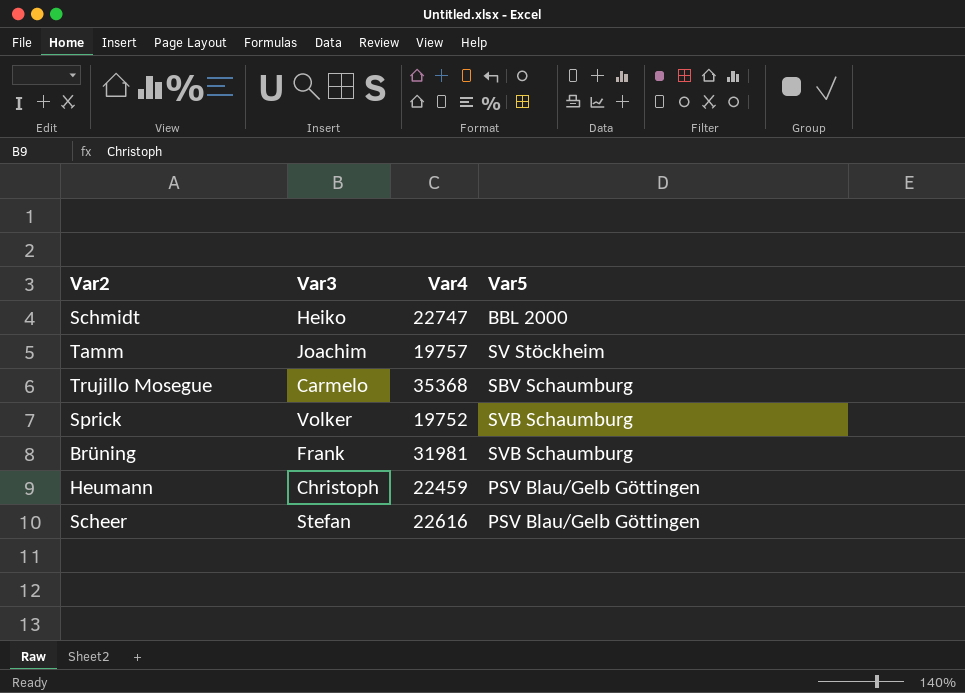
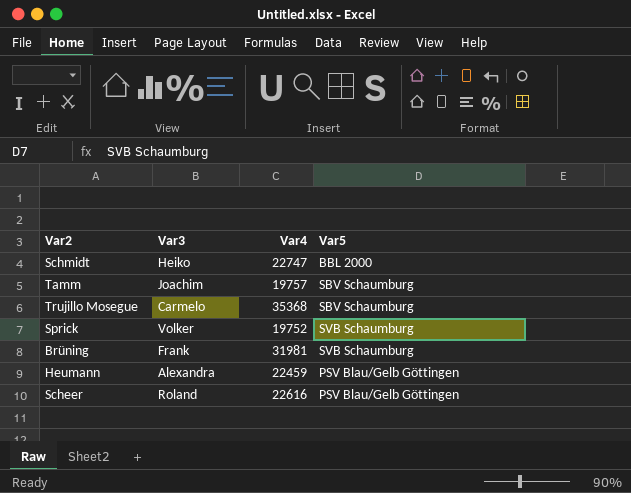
Tamm | Var5: SV Stöckheim -> SBV Schaumburg
Heumann | Var3: Christoph -> Alexandra
Scheer | Var3: Stefan -> Roland

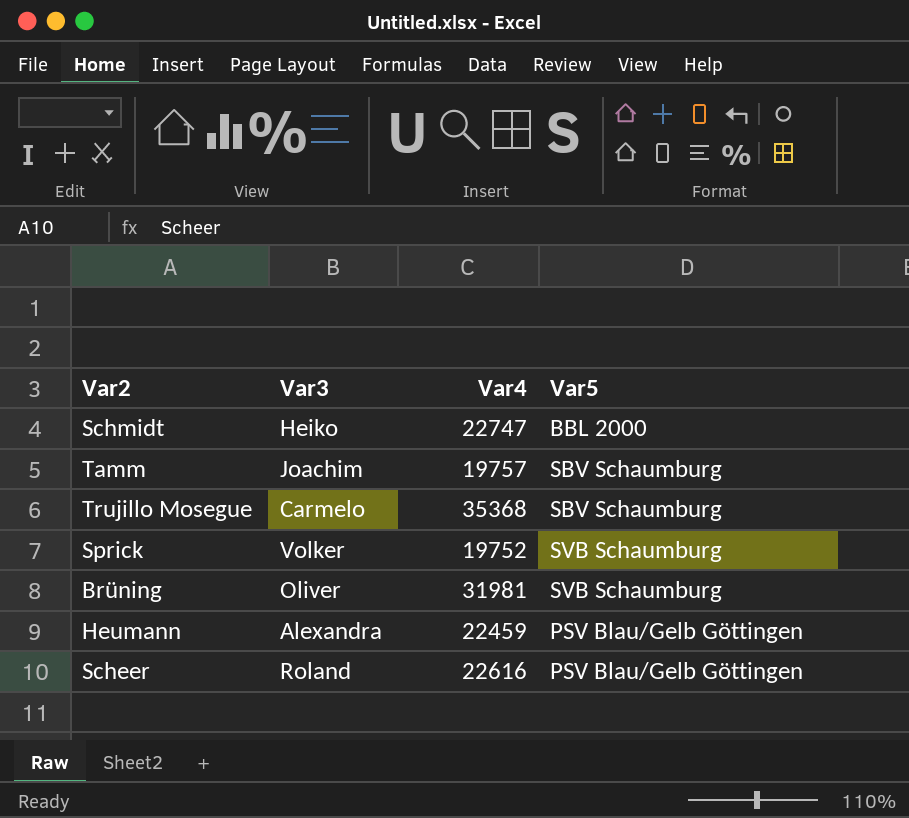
Brüning | Var3: Frank -> Oliver

